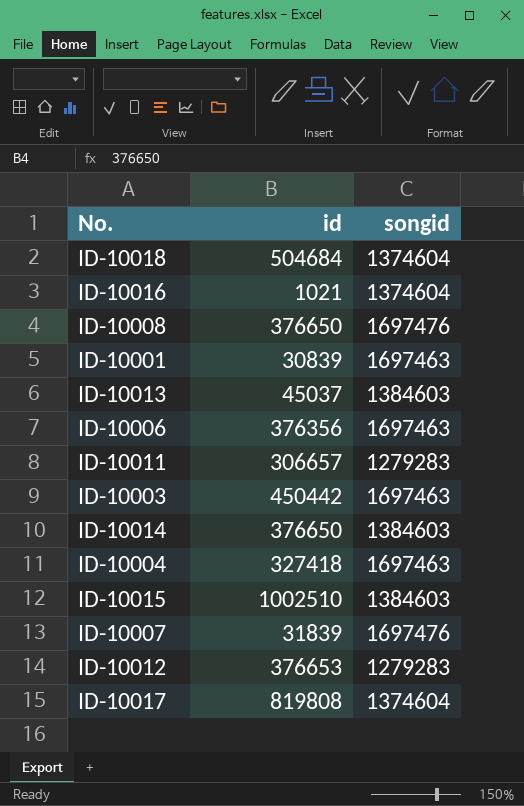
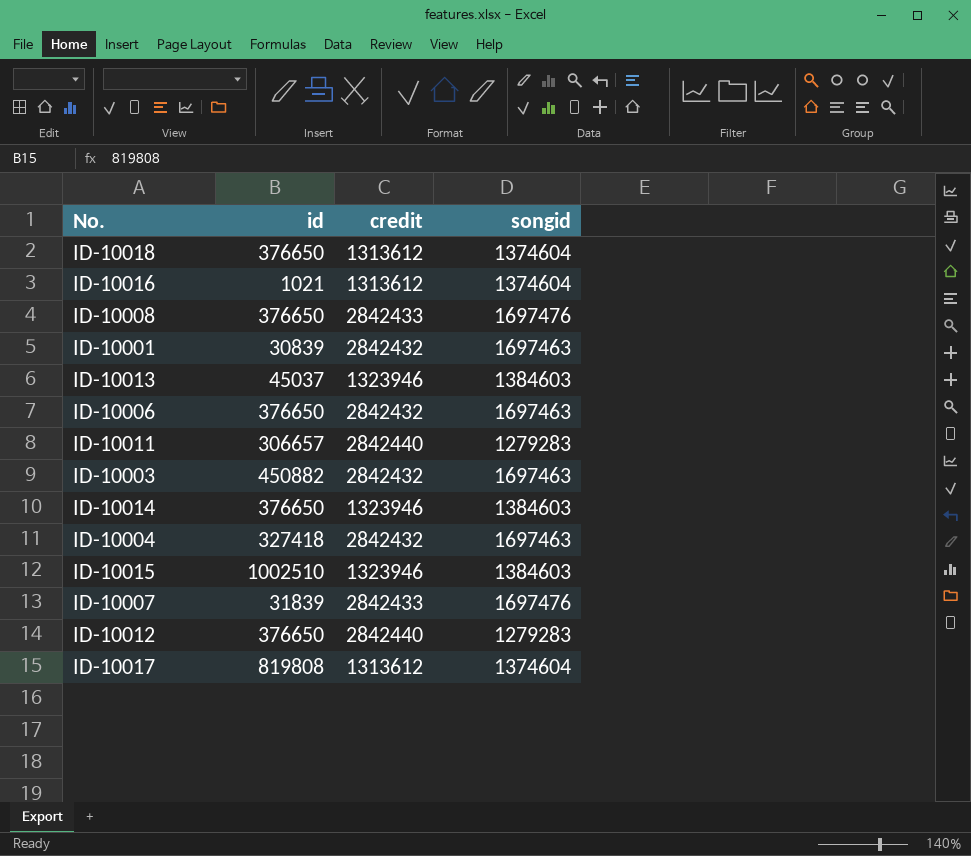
column credit | position: none -> 3
ID-10018 | id: 504684 -> 376650
ID-10006 | id: 376356 -> 376650
ID-10003 | id: 450442 -> 450882
ID-10012 | id: 376653 -> 376650

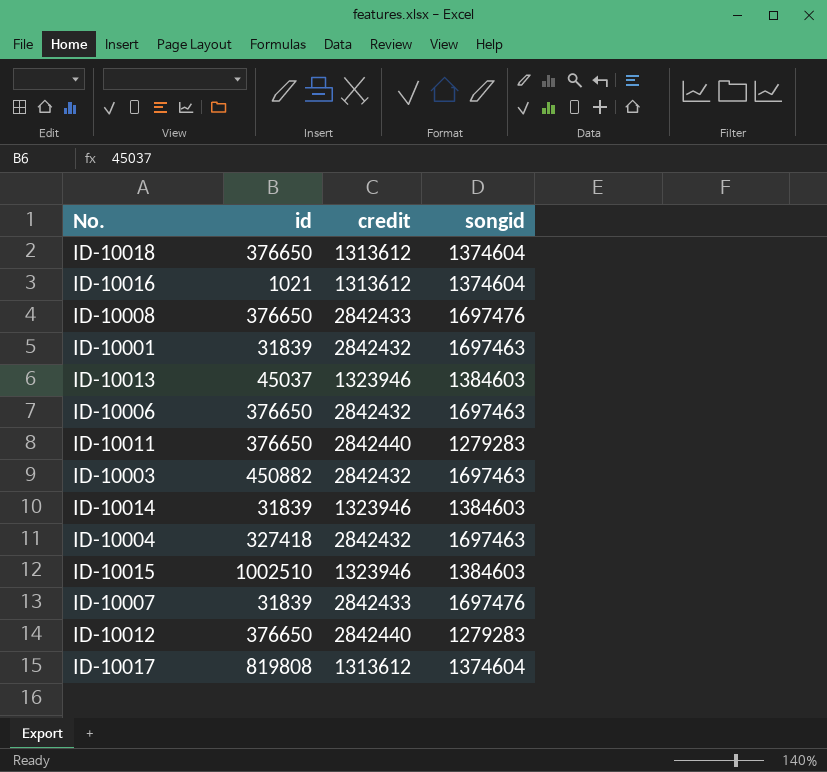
ID-10001 | id: 30839 -> 31839
ID-10011 | id: 306657 -> 376650
ID-10014 | id: 376650 -> 31839

